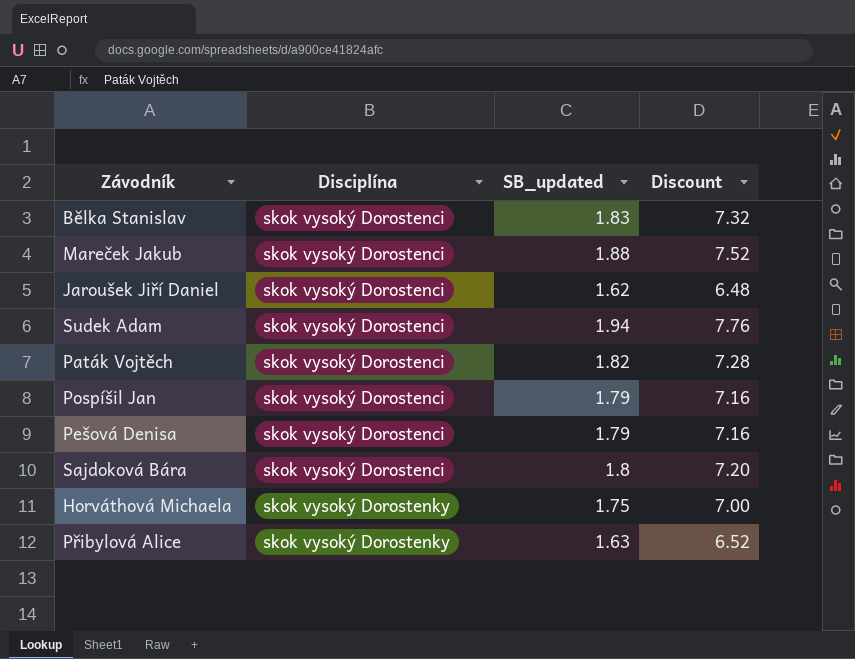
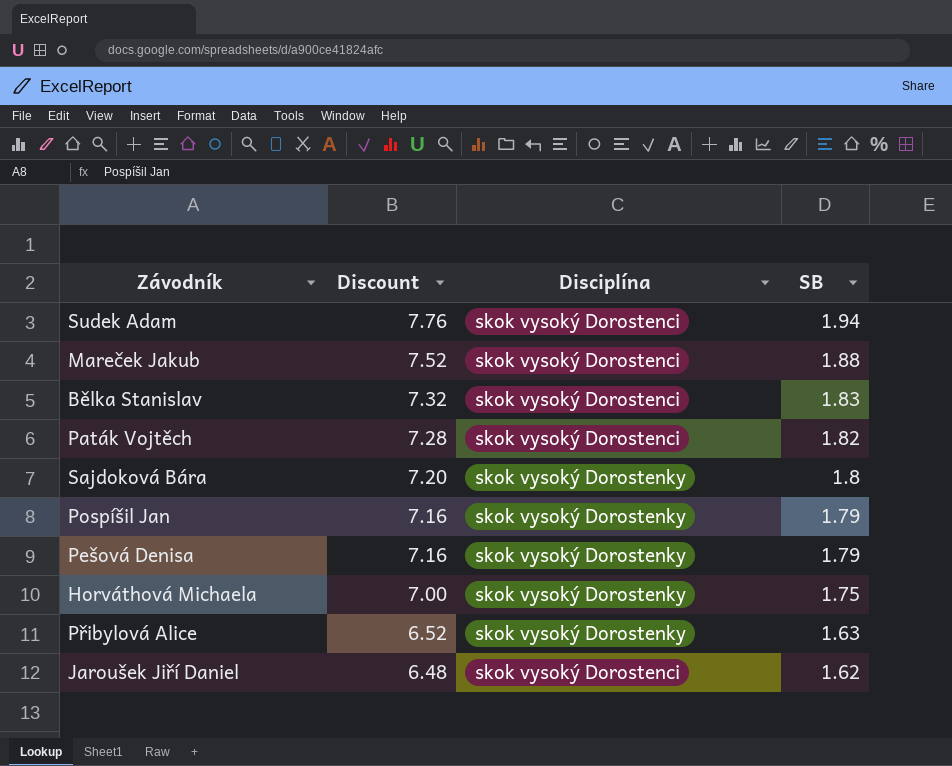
row order: Disciplína ascending -> Discount descending
column Discount | position: 4 -> 2
column name: SB_updated -> SB
Sajdoková Bára | Disciplína: skok vysoký Dorostenci -> skok vysoký Dorostenky
Pospíšil Jan | Disciplína: skok vysoký Dorostenci -> skok vysoký Dorostenky
Pešová Denisa | Disciplína: skok vysoký Dorostenci -> skok vysoký Dorostenky

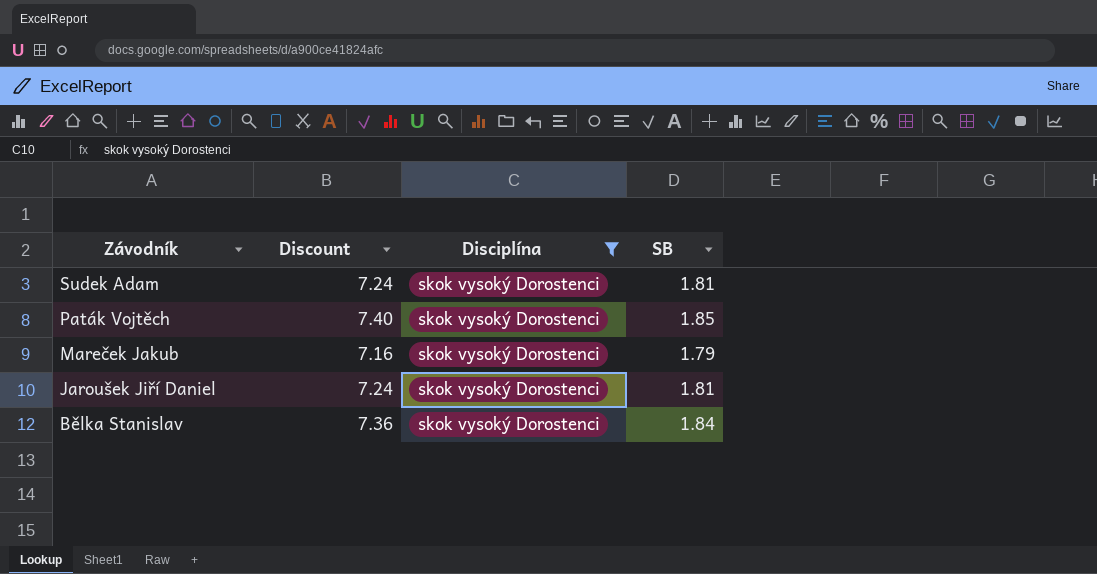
filter: none -> Disciplína = skok vysoký Dorostenci
row order: Discount descending -> Závodník descending
Sudek Adam | Discount: 7.76 -> 7.24
Sudek Adam | SB: 1.94 -> 1.81
Paták Vojtěch | Discount: 7.28 -> 7.40
Paták Vojtěch | SB: 1.82 -> 1.85
Mareček Jakub | Discount: 7.52 -> 7.16
Mareček Jakub | SB: 1.88 -> 1.79
Jaroušek Jiří Daniel | Discount: 6.48 -> 7.24
Jaroušek Jiří Daniel | SB: 1.62 -> 1.81
Bělka Stanislav | Discount: 7.32 -> 7.36
Bělka Stanislav | SB: 1.83 -> 1.84

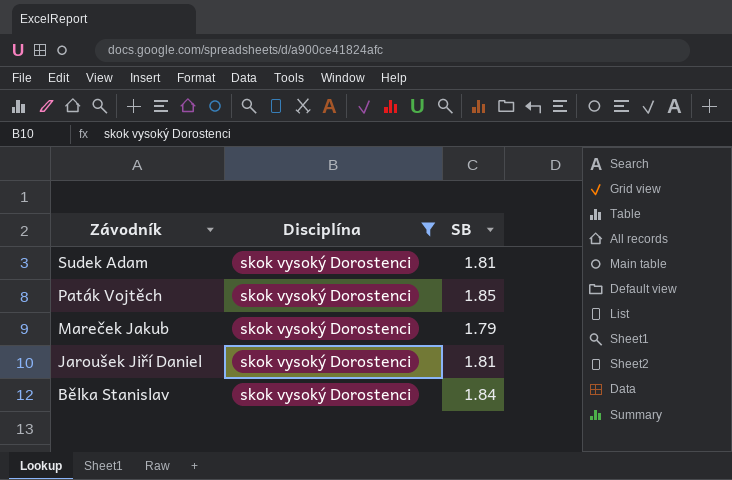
column Discount | formula: [SB] * 4 -> none

